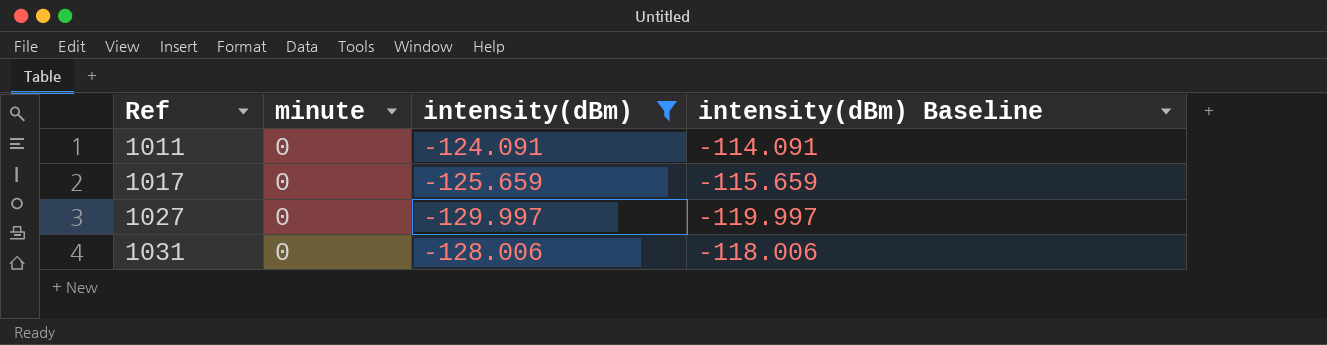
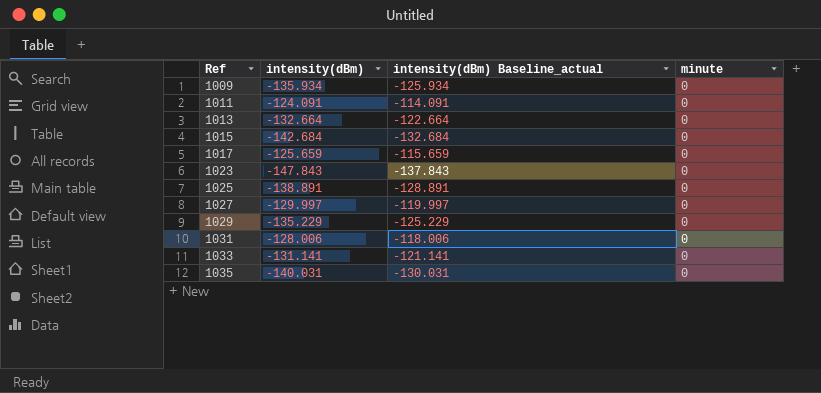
filter: intensity(dBm) >= -129.997 -> none
column name: intensity(dBm) Baseline -> intensity(dBm) Baseline_actual
column minute | position: 2 -> 4

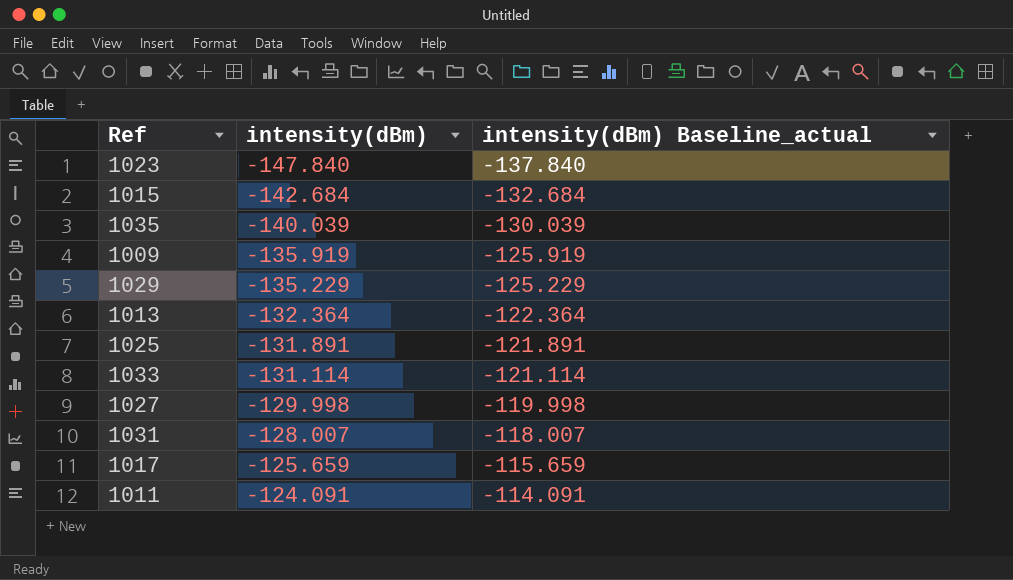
row order: Ref ascending -> intensity(dBm) ascending
column minute | position: 4 -> none
1023 | intensity(dBm): -147.843 -> -147.840
1023 | intensity(dBm) Baseline_actual: -137.843 -> -137.840
1035 | intensity(dBm): -140.031 -> -140.039
1035 | intensity(dBm) Baseline_actual: -130.031 -> -130.039
1009 | intensity(dBm): -135.934 -> -135.919
1009 | intensity(dBm) Baseline_actual: -125.934 -> -125.919
1013 | intensity(dBm): -132.664 -> -132.364
1013 | intensity(dBm) Baseline_actual: -122.664 -> -122.364
1025 | intensity(dBm): -138.891 -> -131.891
1025 | intensity(dBm) Baseline_actual: -128.891 -> -121.891
1033 | intensity(dBm): -131.141 -> -131.114
1033 | intensity(dBm) Baseline_actual: -121.141 -> -121.114
1027 | intensity(dBm): -129.997 -> -129.998
1027 | intensity(dBm) Baseline_actual: -119.997 -> -119.998
1031 | intensity(dBm): -128.006 -> -128.007
1031 | intensity(dBm) Baseline_actual: -118.006 -> -118.007

